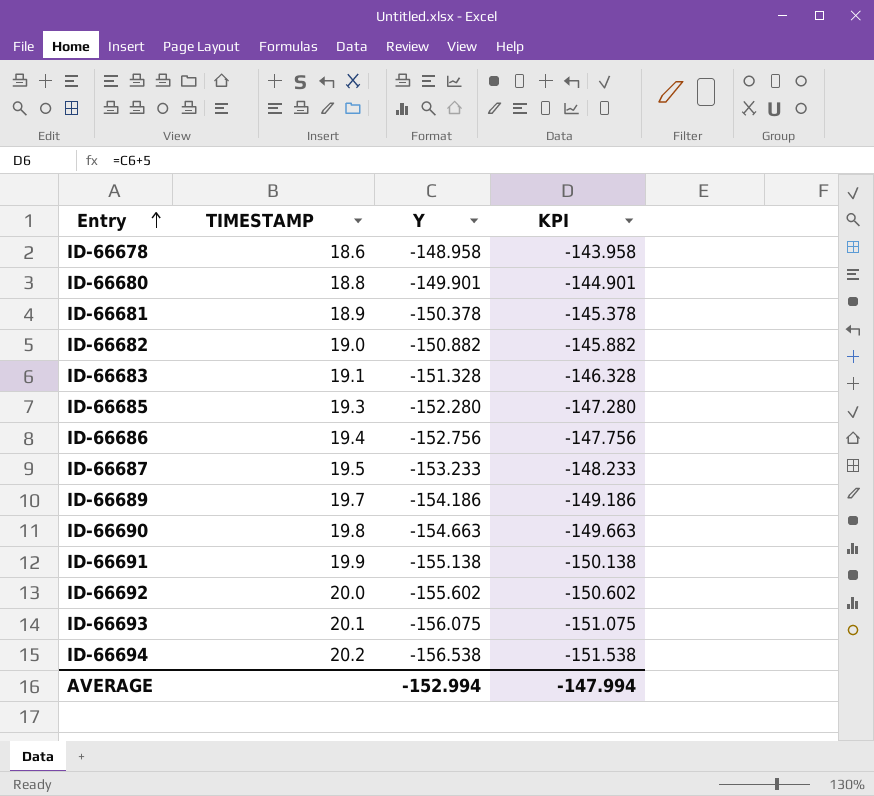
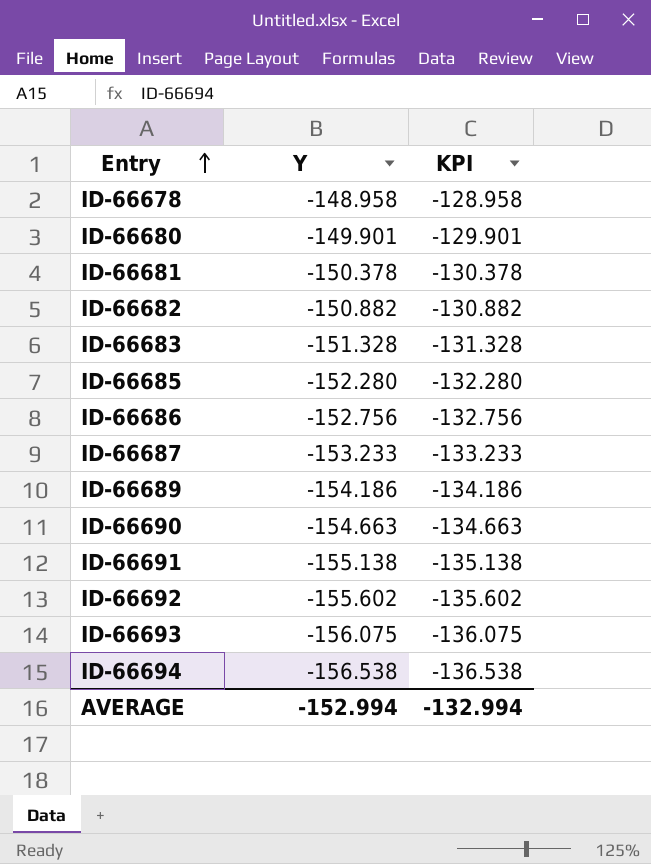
column TIMESTAMP | position: 2 -> none
column KPI | formula: [Y] + 5 -> [Y] + 20
AVERAGE | KPI: -147.994 -> -132.994

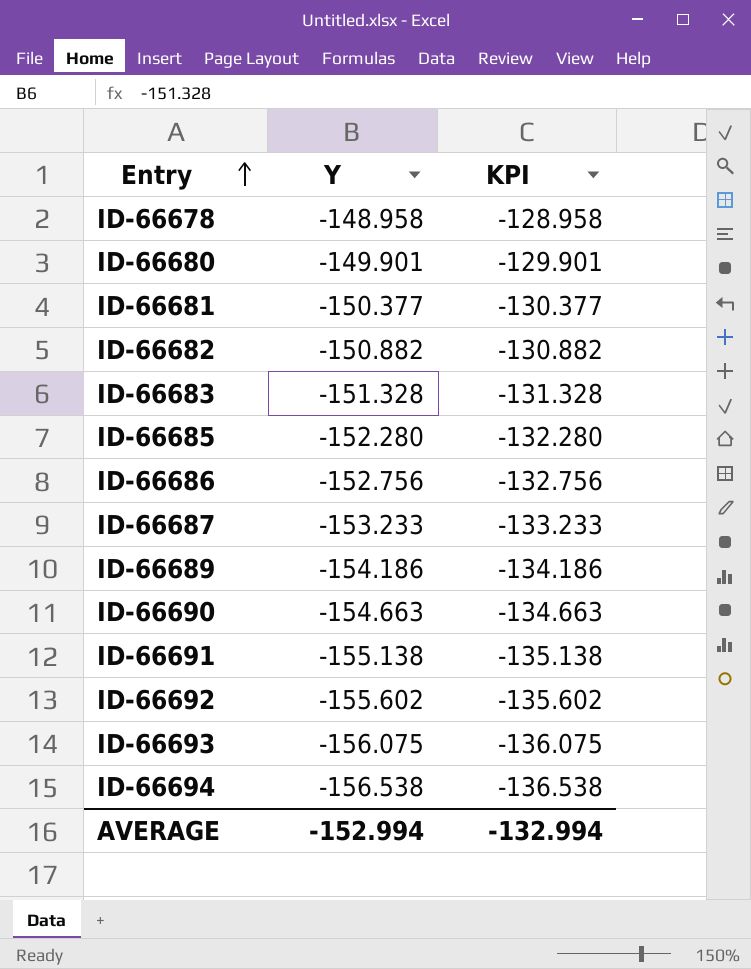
ID-66681 | Y: -150.378 -> -150.377
ID-66681 | KPI: -130.378 -> -130.377

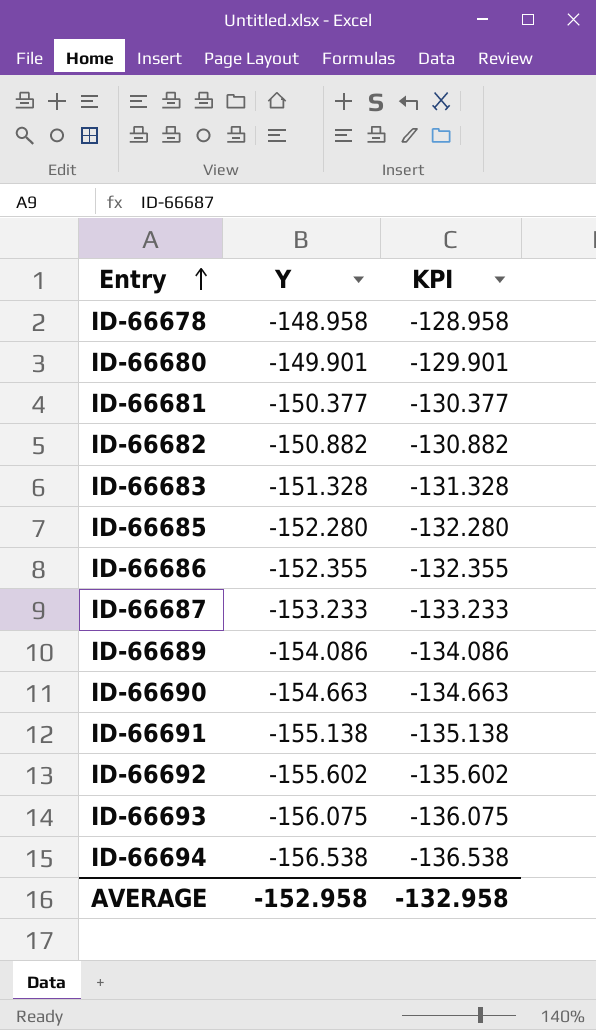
ID-66686 | Y: -152.756 -> -152.355
ID-66686 | KPI: -132.756 -> -132.355
ID-66689 | Y: -154.186 -> -154.086
ID-66689 | KPI: -134.186 -> -134.086
AVERAGE | Y: -152.994 -> -152.958
AVERAGE | KPI: -132.994 -> -132.958

